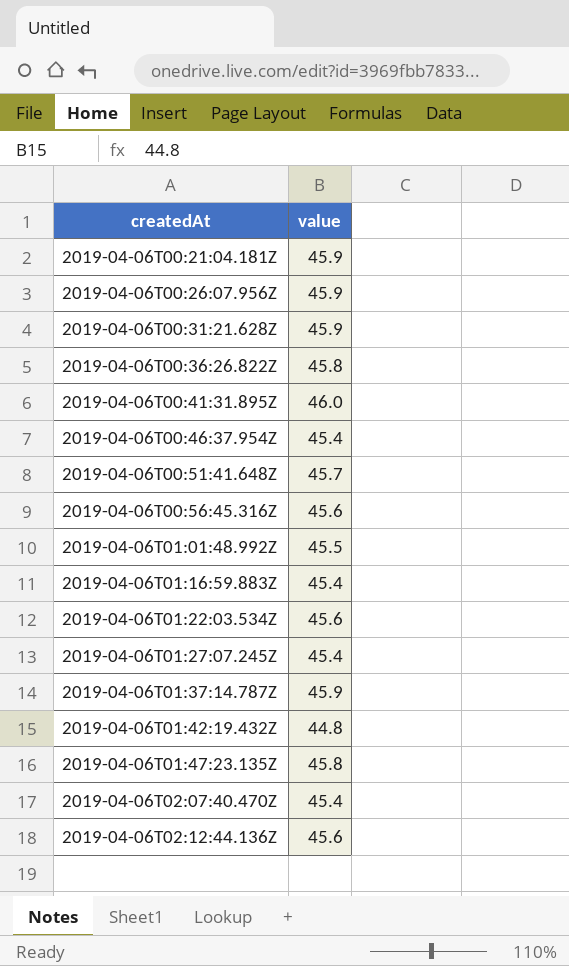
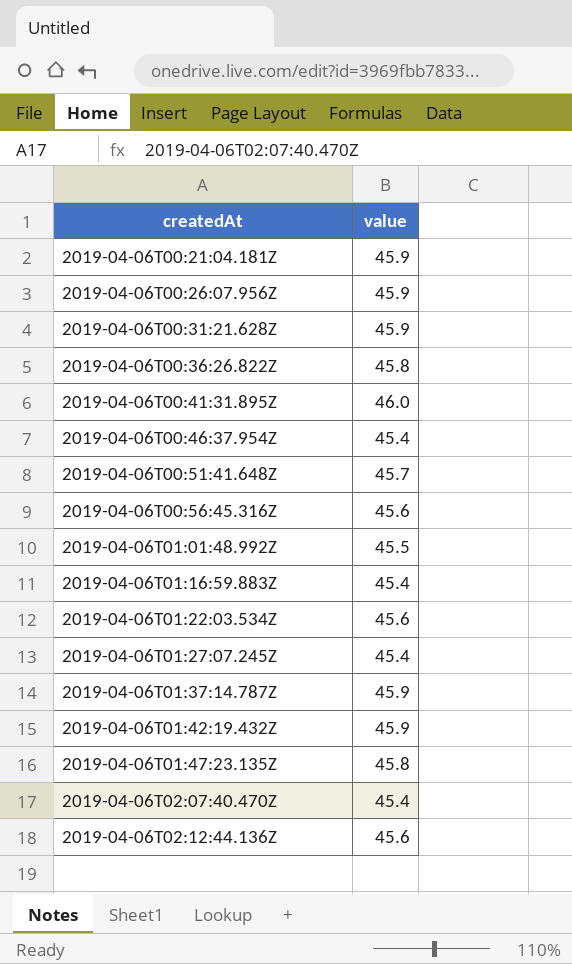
2019-04-06T01:42:19.432Z | value: 44.8 -> 45.9

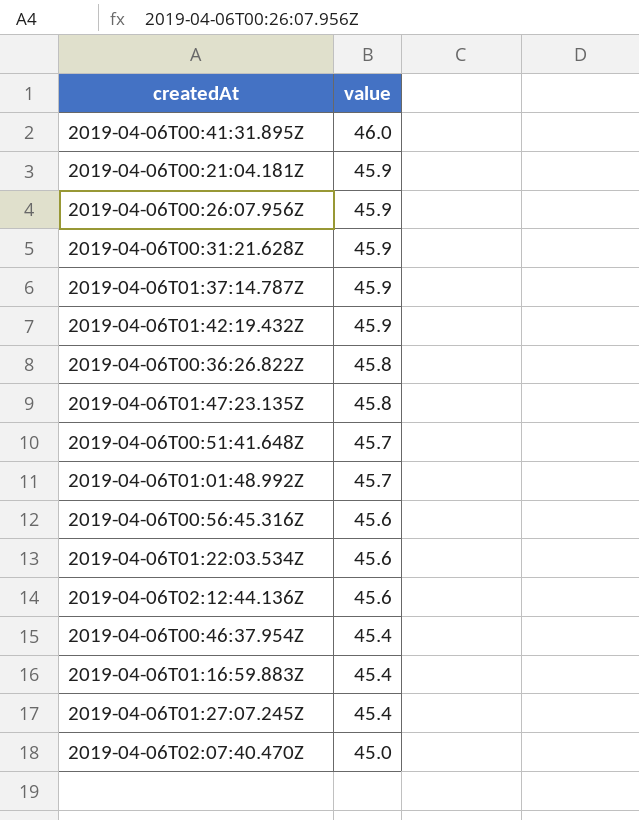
row order: createdAt ascending -> value descending
2019-04-06T01:01:48.992Z | value: 45.5 -> 45.7
2019-04-06T02:07:40.470Z | value: 45.4 -> 45.0

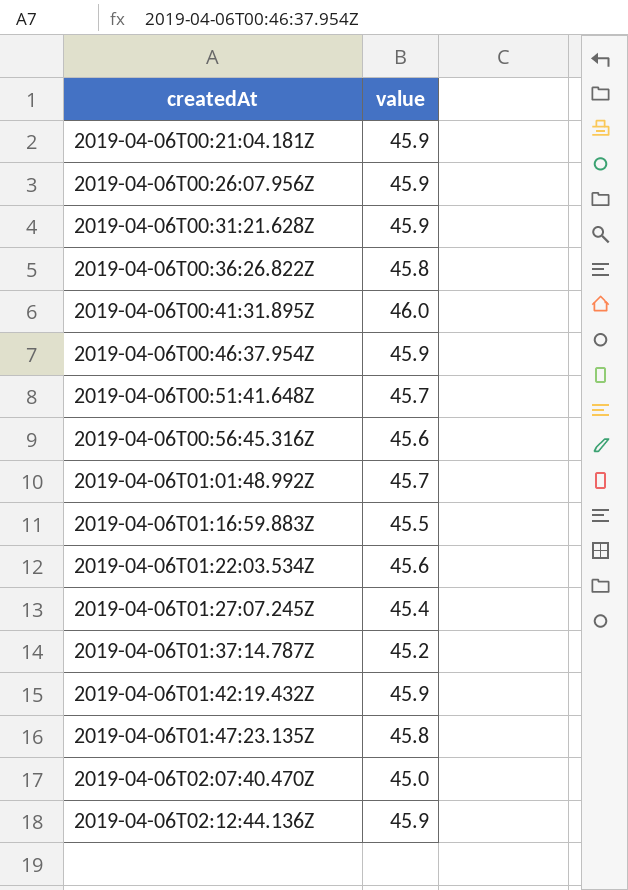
row order: value descending -> createdAt ascending
2019-04-06T00:46:37.954Z | value: 45.4 -> 45.9
2019-04-06T01:16:59.883Z | value: 45.4 -> 45.5
2019-04-06T01:37:14.787Z | value: 45.9 -> 45.2
2019-04-06T02:12:44.136Z | value: 45.6 -> 45.9

